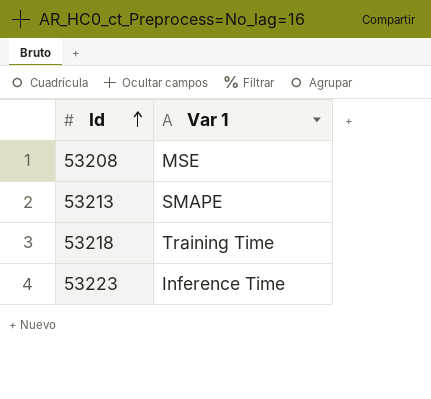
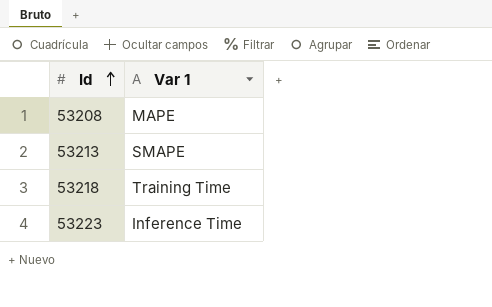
53208 | Var 1: MSE -> MAPE

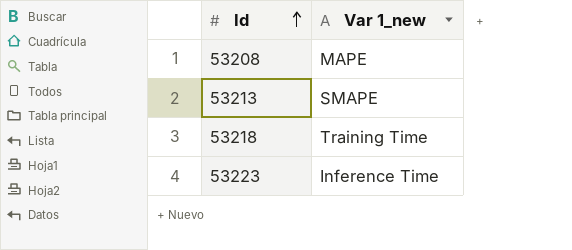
column name: Var 1 -> Var 1_new

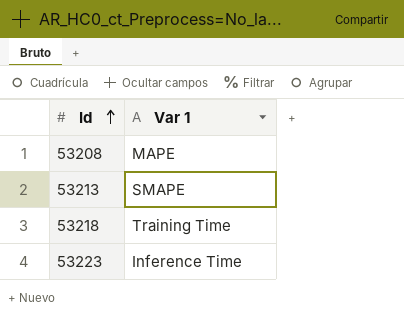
column name: Var 1_new -> Var 1

